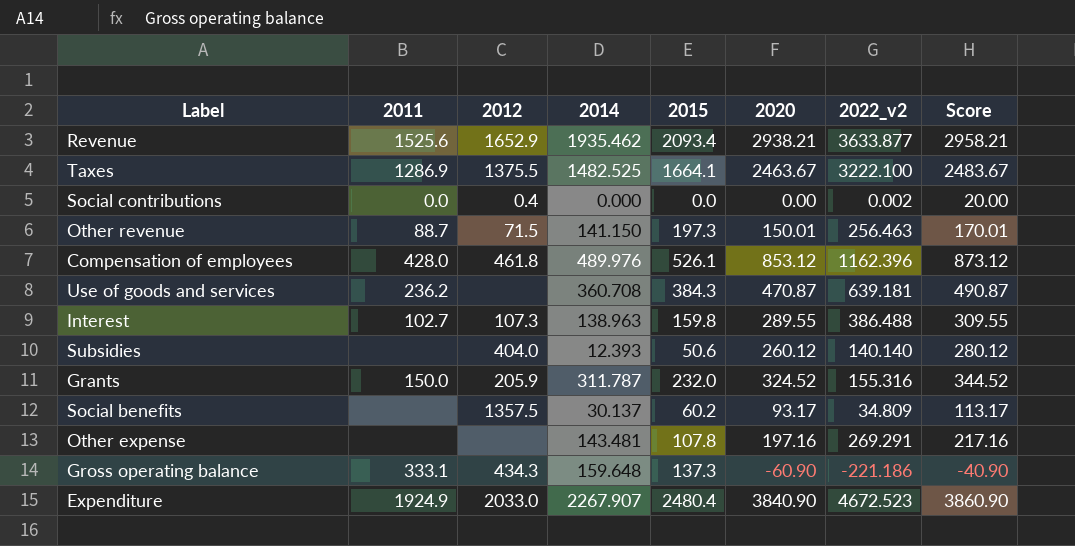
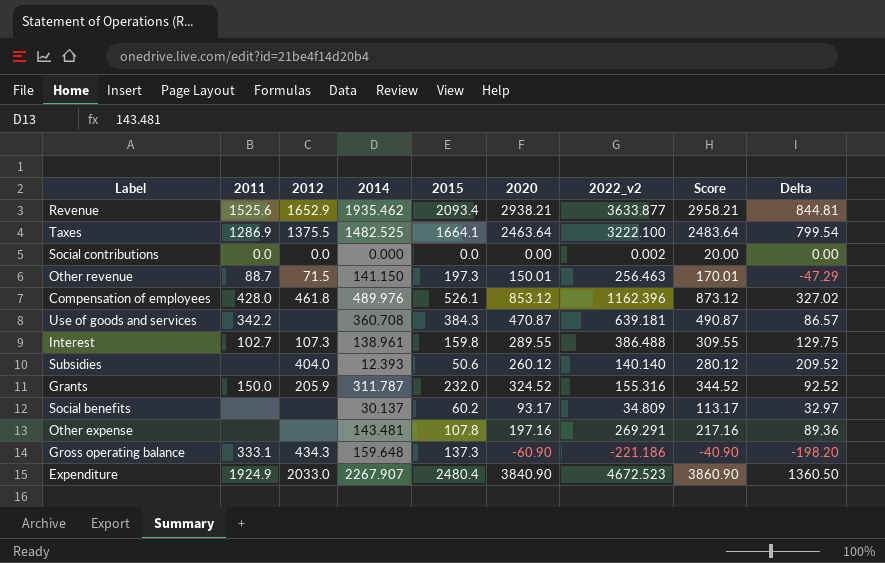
column Delta | formula: none -> [2020] - [2015]
Taxes | 2020: 2463.67 -> 2463.64
Taxes | Score: 2483.67 -> 2483.64
Social contributions | 2012: 0.4 -> 0.0
Use of goods and services | 2011: 236.2 -> 342.2
Interest | 2014: 138.963 -> 138.961
Social benefits | 2012: 1357.5 -> none

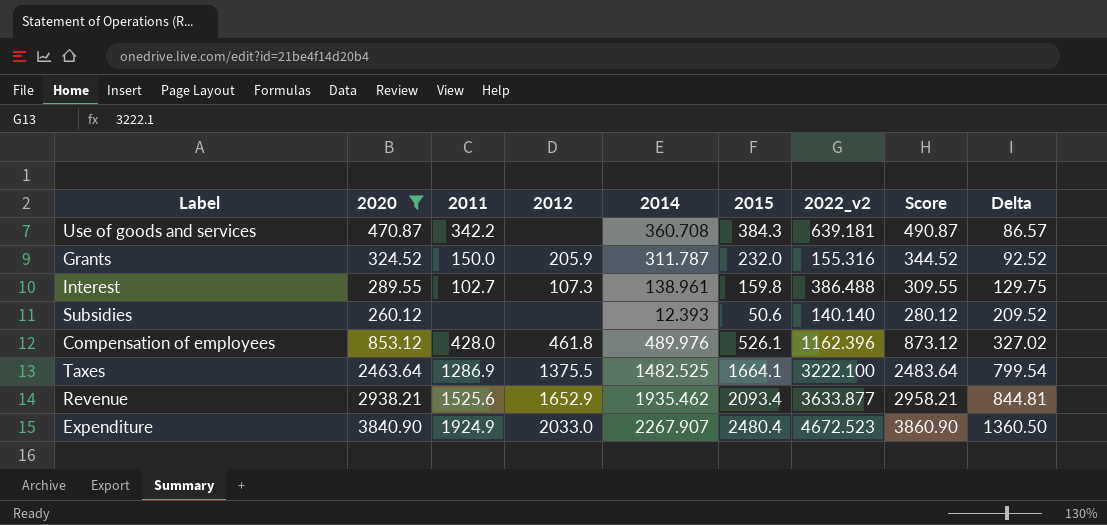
filter: none -> 2020 >= 260.12
row order: none -> Delta ascending
column 2020 | position: 6 -> 2
Subsidies | 2012: 404.0 -> none

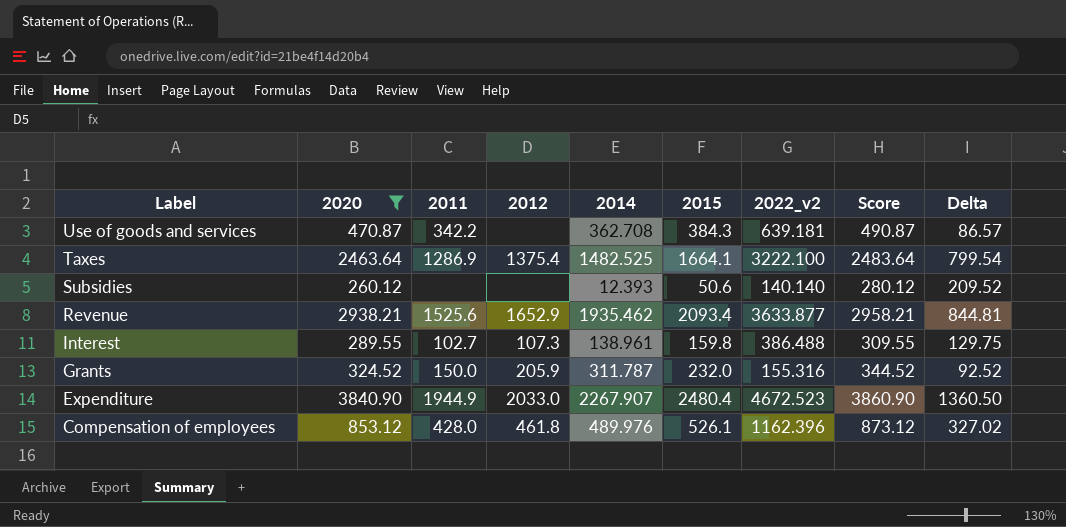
row order: Delta ascending -> Label descending
Use of goods and services | 2014: 360.708 -> 362.708
Taxes | 2012: 1375.5 -> 1375.4
Expenditure | 2011: 1924.9 -> 1944.9

